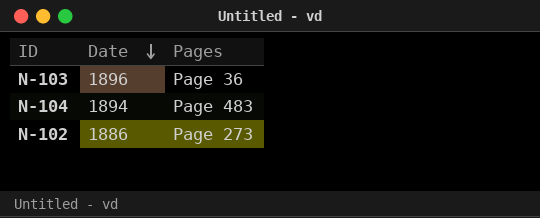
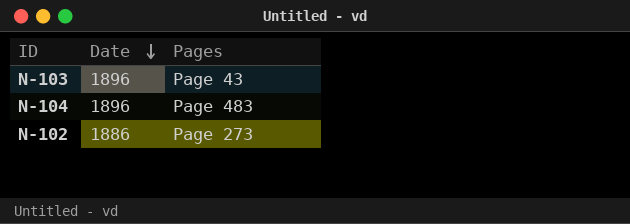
N-103 | Pages: Page 36 -> Page 43
N-104 | Date: 1894 -> 1896

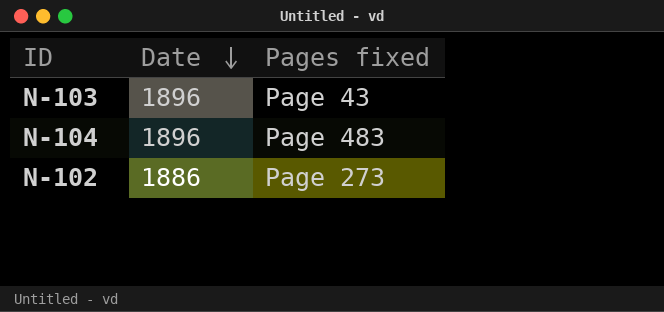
column name: Pages -> Pages fixed

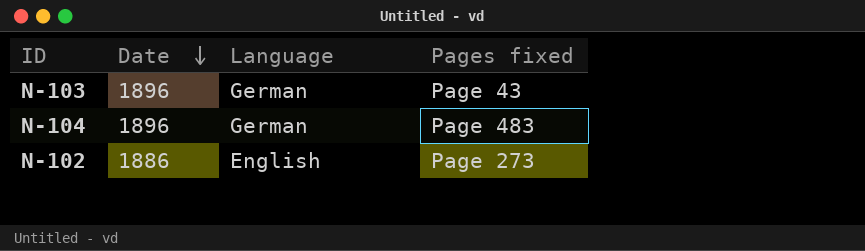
column Language | position: none -> 3

